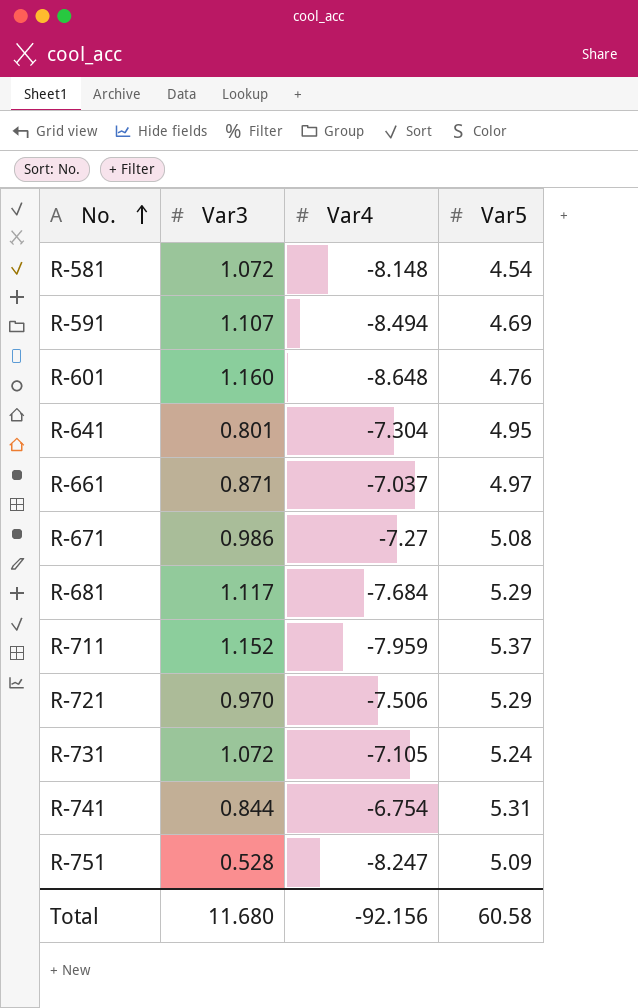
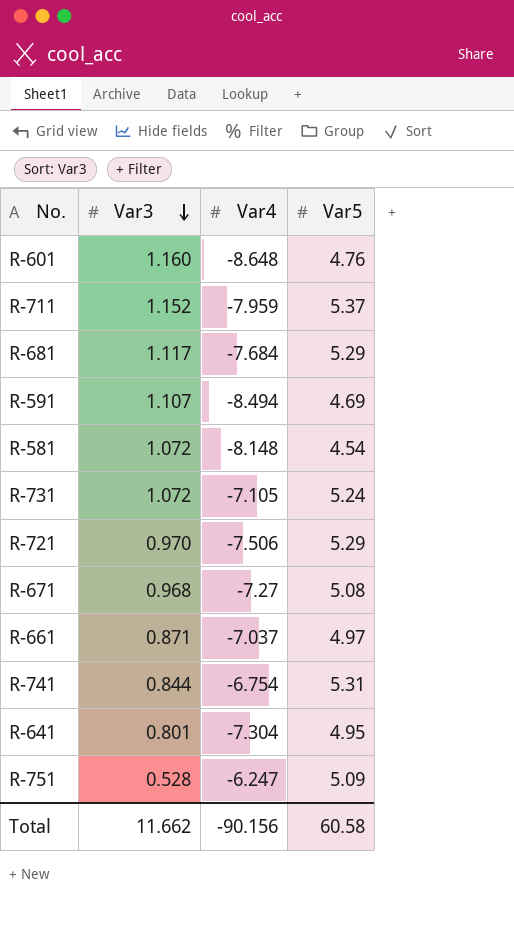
row order: No. ascending -> Var3 descending
R-671 | Var3: 0.986 -> 0.968
R-751 | Var4: -8.247 -> -6.247
Total | Var3: 11.680 -> 11.662
Total | Var4: -92.156 -> -90.156

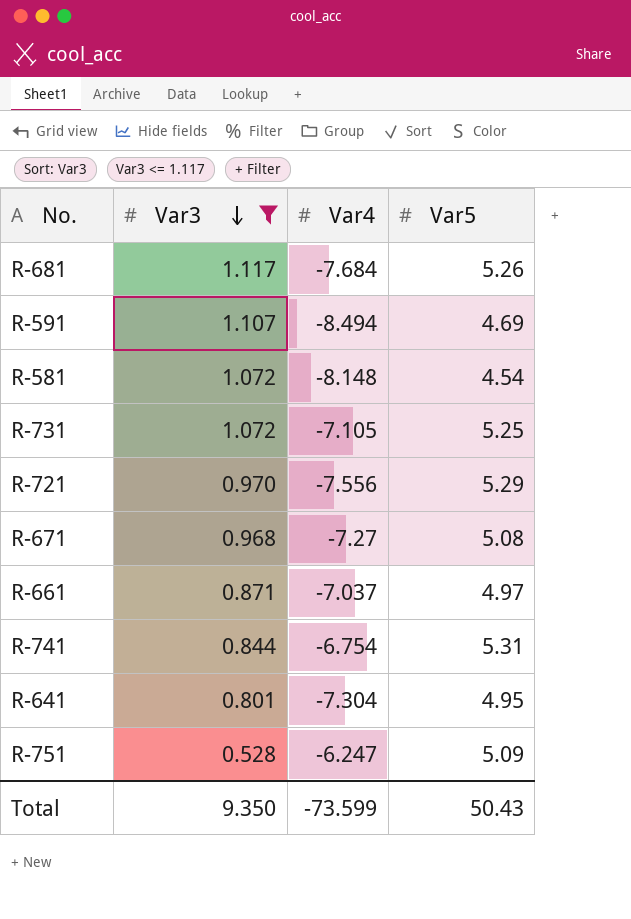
filter: none -> Var3 <= 1.117
R-681 | Var5: 5.29 -> 5.26
R-731 | Var5: 5.24 -> 5.25
R-721 | Var4: -7.506 -> -7.556
Total | Var3: 11.662 -> 9.350
Total | Var4: -90.156 -> -73.599
Total | Var5: 60.58 -> 50.43

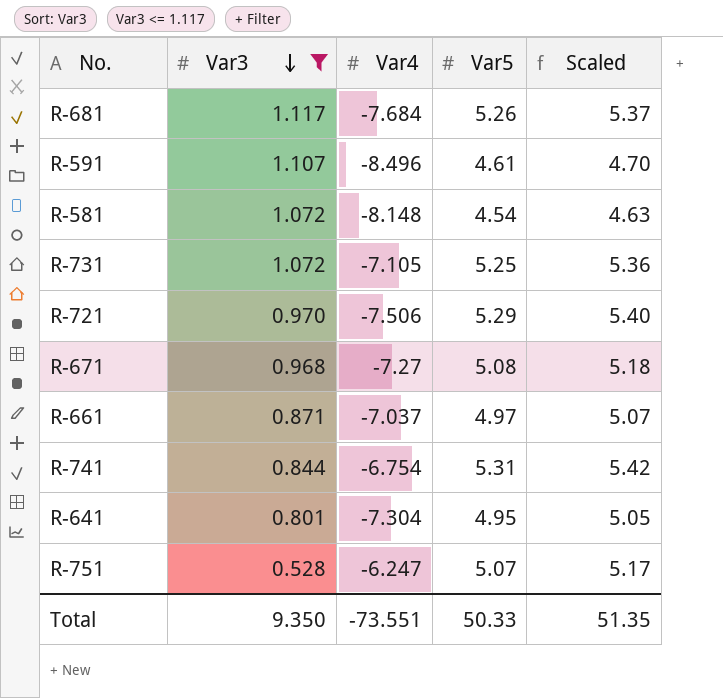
column Scaled | formula: none -> [Var5] * 1.02
R-591 | Var4: -8.494 -> -8.496
R-591 | Var5: 4.69 -> 4.61
R-721 | Var4: -7.556 -> -7.506
R-751 | Var5: 5.09 -> 5.07
Total | Var4: -73.599 -> -73.551
Total | Var5: 50.43 -> 50.33

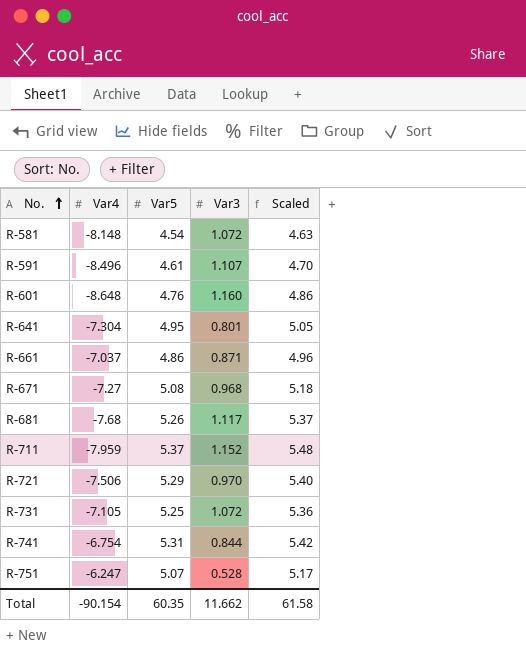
filter: Var3 <= 1.117 -> none
row order: Var3 descending -> No. ascending
column Var3 | position: 2 -> 4
R-661 | Var5: 4.97 -> 4.86
R-661 | Scaled: 5.07 -> 4.96
R-681 | Var4: -7.684 -> -7.68
Total | Var4: -73.551 -> -90.154
Total | Var5: 50.33 -> 60.35
Total | Var3: 9.350 -> 11.662
Total | Scaled: 51.35 -> 61.58

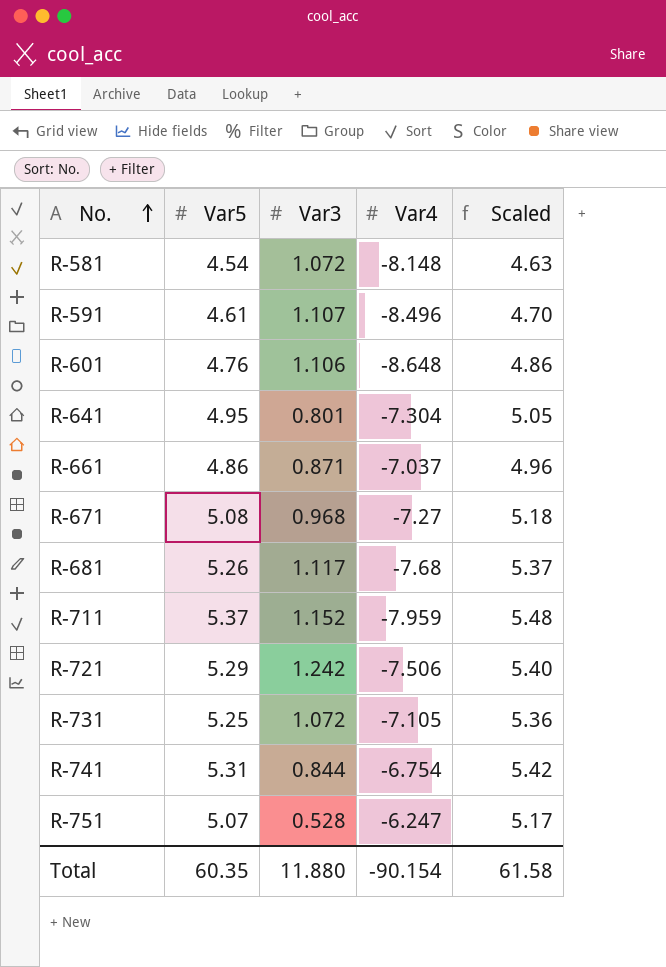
column Var4 | position: 2 -> 4
R-601 | Var3: 1.160 -> 1.106
R-721 | Var3: 0.970 -> 1.242
Total | Var3: 11.662 -> 11.880

